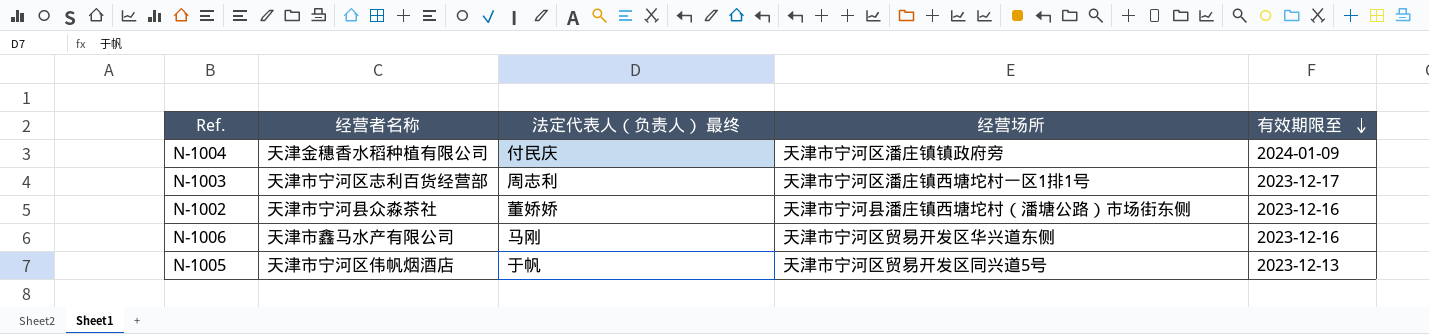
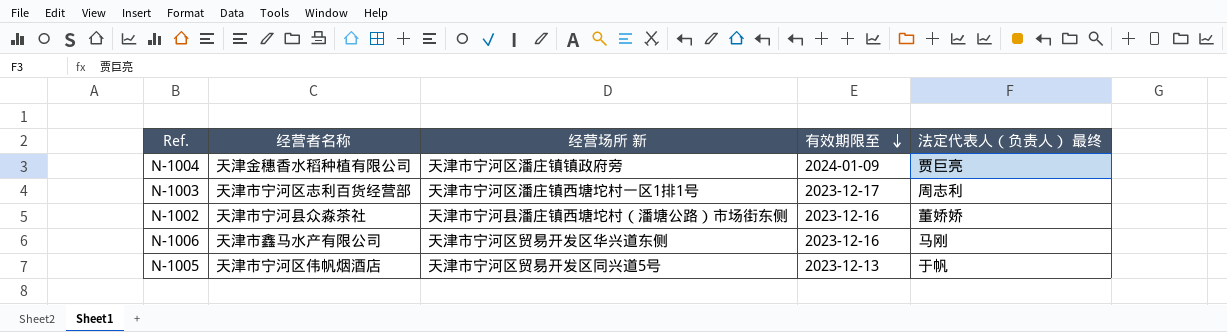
column name: 经营场所 -> 经营场所 新
column 法定代表人（负责人） 最终 | position: 3 -> 5
N-1004 | 法定代表人（负责人） 最终: 付民庆 -> 贾巨亮

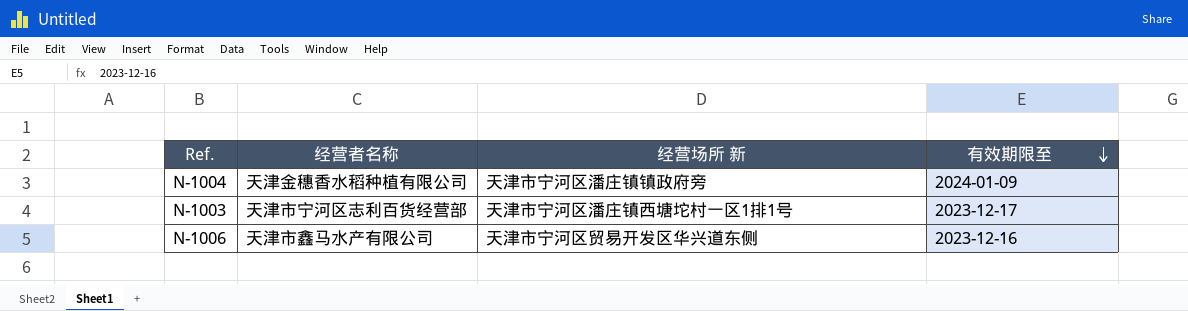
column 法定代表人（负责人） 最终 | position: 5 -> none
row N-1002: 天津市宁河县众淼茶社 | 天津市宁河县潘庄镇西塘坨村（潘塘公路）市场街东侧 | 2023-12-16 | 董娇娇 -> none
row N-1005: 天津市宁河区伟帆烟酒店 | 天津市宁河区贸易开发区同兴道5号 | 2023-12-13 | 于帆 -> none

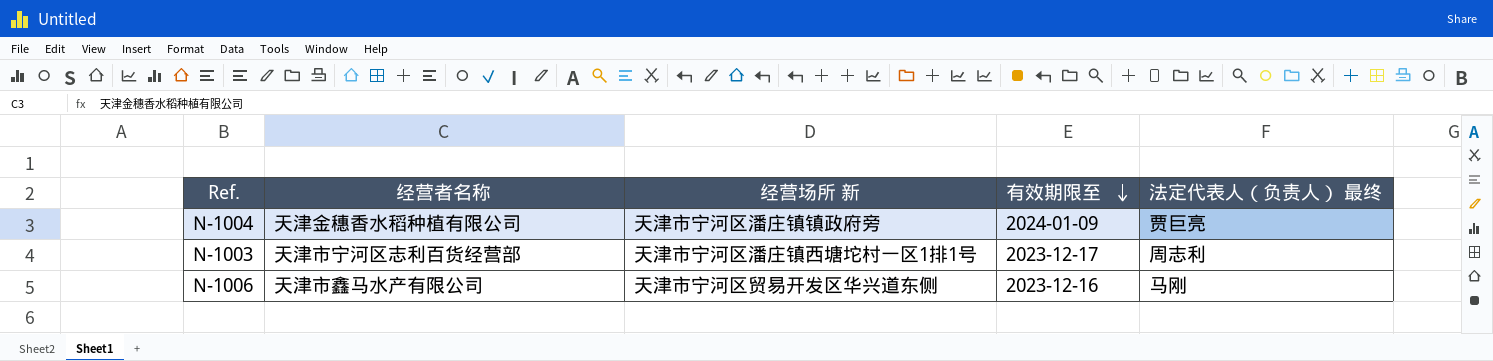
column 法定代表人（负责人） 最终 | position: none -> 5

